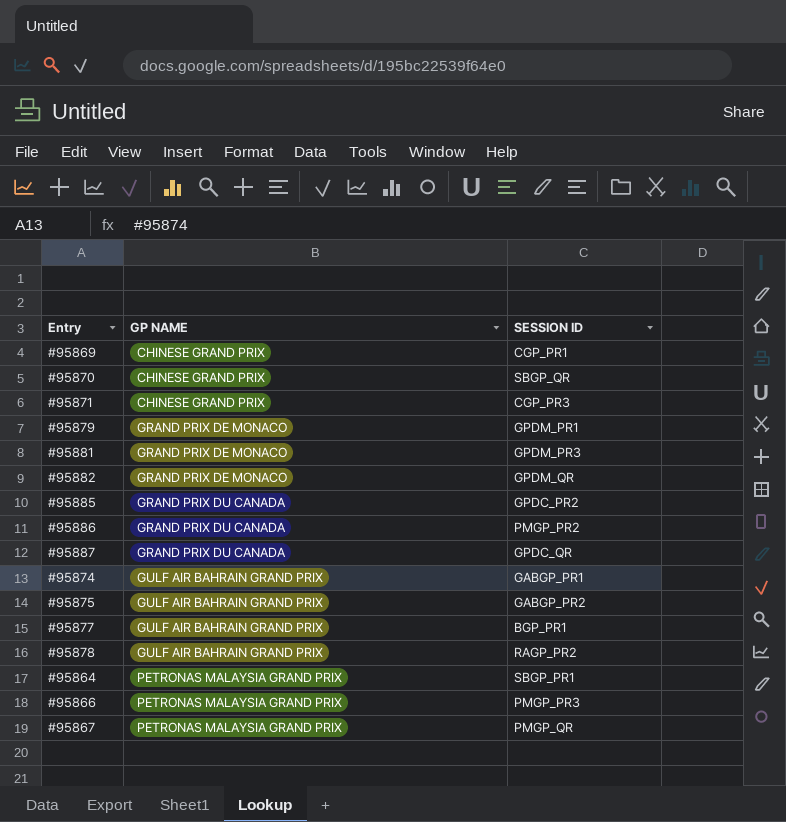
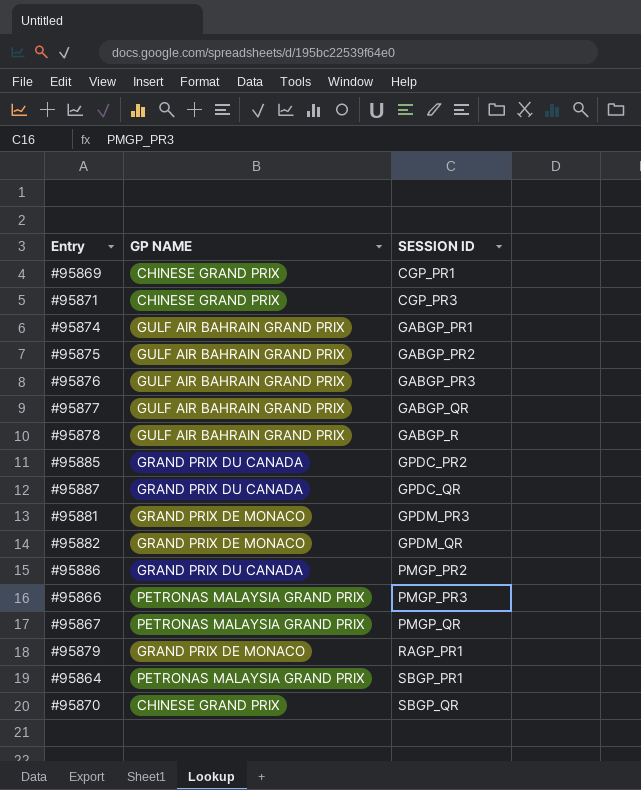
row order: GP NAME ascending -> SESSION ID ascending
row #95876: none -> GULF AIR BAHRAIN GRAND PRIX | GABGP_PR3
#95877 | SESSION ID: BGP_PR1 -> GABGP_QR
#95878 | SESSION ID: RAGP_PR2 -> GABGP_R
#95879 | SESSION ID: GPDM_PR1 -> RAGP_PR1

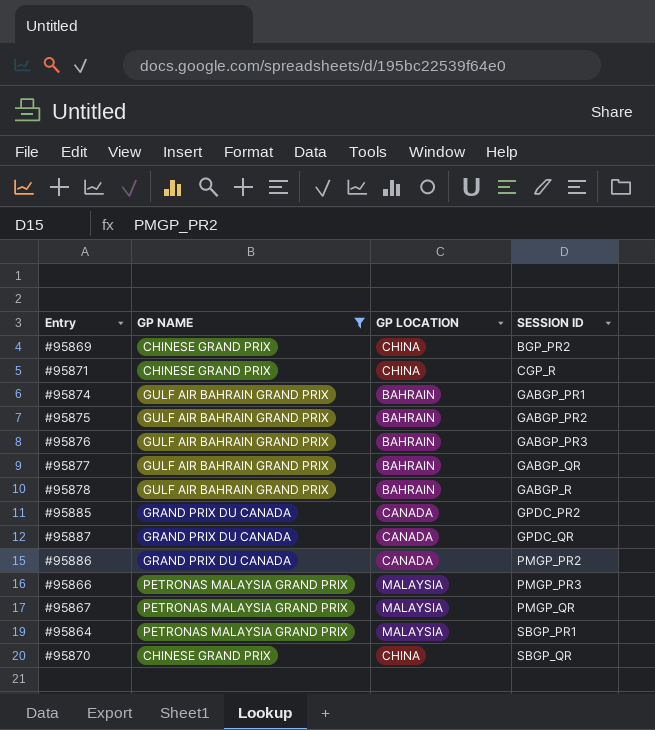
filter: none -> GP NAME != GRAND PRIX DE MONACO
column GP LOCATION | position: none -> 3
#95869 | SESSION ID: CGP_PR1 -> BGP_PR2
#95871 | SESSION ID: CGP_PR3 -> CGP_R

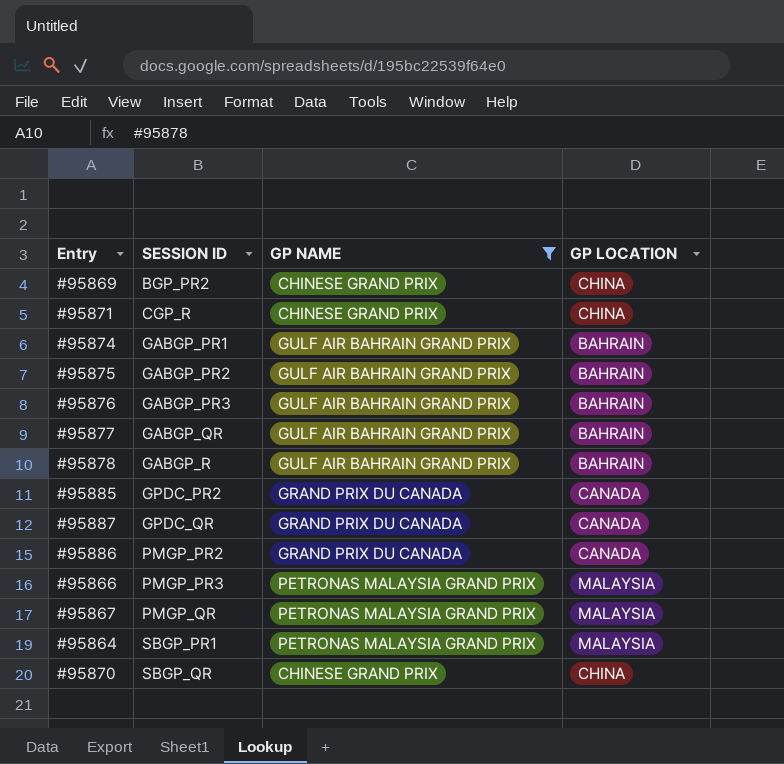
column SESSION ID | position: 4 -> 2

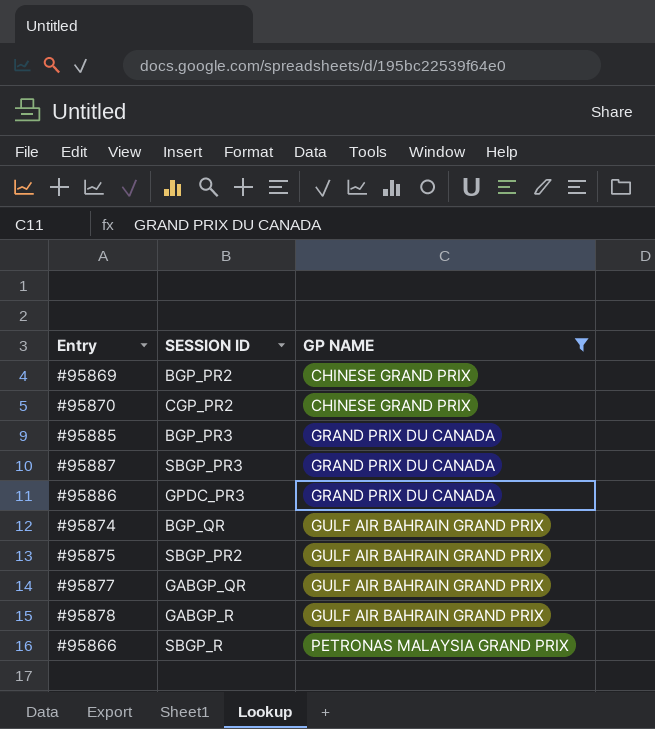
row order: SESSION ID ascending -> GP NAME ascending
column GP LOCATION | position: 4 -> none
row #95871: CGP_R | CHINESE GRAND PRIX | CHINA -> none
row #95876: GABGP_PR3 | GULF AIR BAHRAIN GRAND PRIX | BAHRAIN -> none
row #95867: PMGP_QR | PETRONAS MALAYSIA GRAND PRIX | MALAYSIA -> none
row #95864: SBGP_PR1 | PETRONAS MALAYSIA GRAND PRIX | MALAYSIA -> none
#95870 | SESSION ID: SBGP_QR -> CGP_PR2
#95885 | SESSION ID: GPDC_PR2 -> BGP_PR3
#95887 | SESSION ID: GPDC_QR -> SBGP_PR3
#95886 | SESSION ID: PMGP_PR2 -> GPDC_PR3
#95874 | SESSION ID: GABGP_PR1 -> BGP_QR
#95875 | SESSION ID: GABGP_PR2 -> SBGP_PR2
#95866 | SESSION ID: PMGP_PR3 -> SBGP_R

